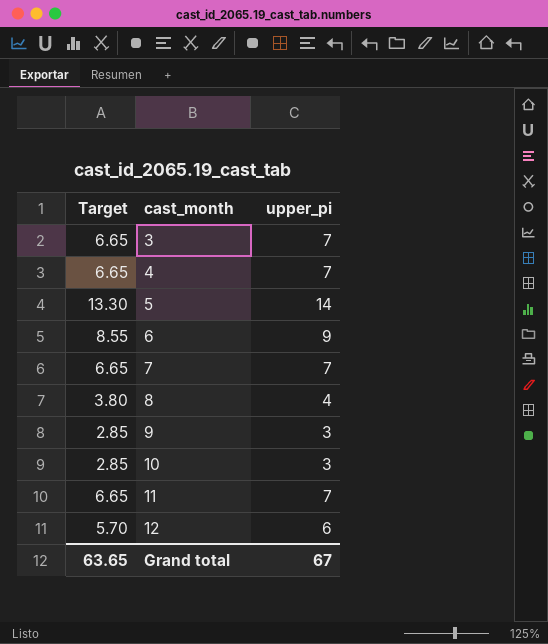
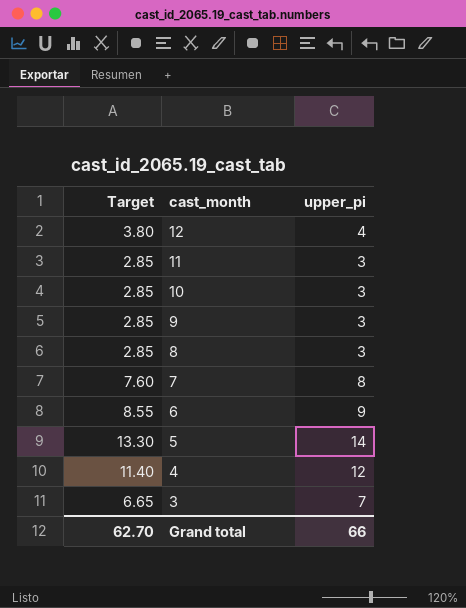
row order: cast_month ascending -> cast_month descending
12 | Target: 5.70 -> 3.80
12 | upper_pi: 6 -> 4
11 | Target: 6.65 -> 2.85
11 | upper_pi: 7 -> 3
8 | Target: 3.80 -> 2.85
8 | upper_pi: 4 -> 3
7 | Target: 6.65 -> 7.60
7 | upper_pi: 7 -> 8
4 | Target: 6.65 -> 11.40
4 | upper_pi: 7 -> 12
Grand total | Target: 63.65 -> 62.70
Grand total | upper_pi: 67 -> 66

